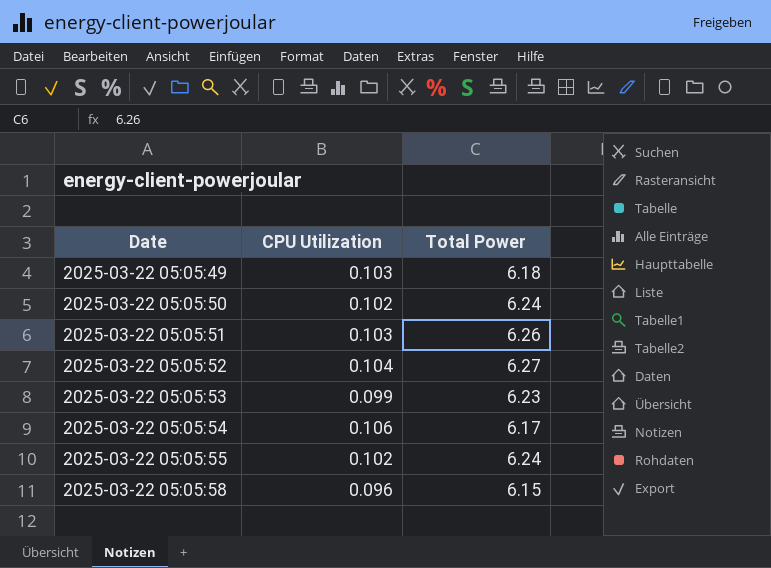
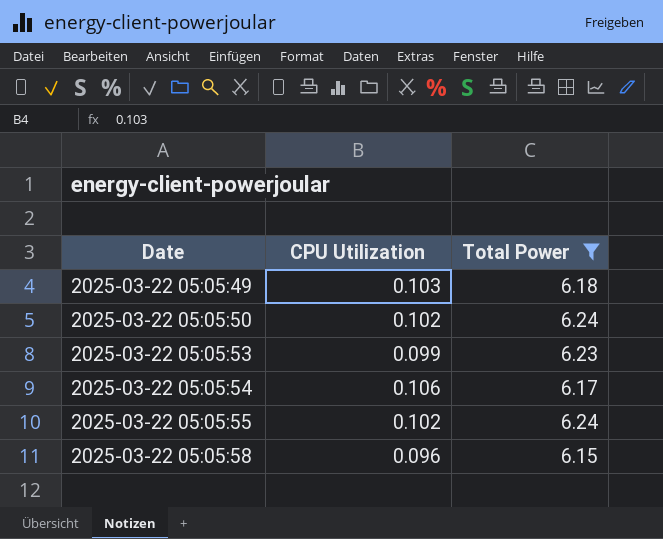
filter: none -> Total Power <= 6.24

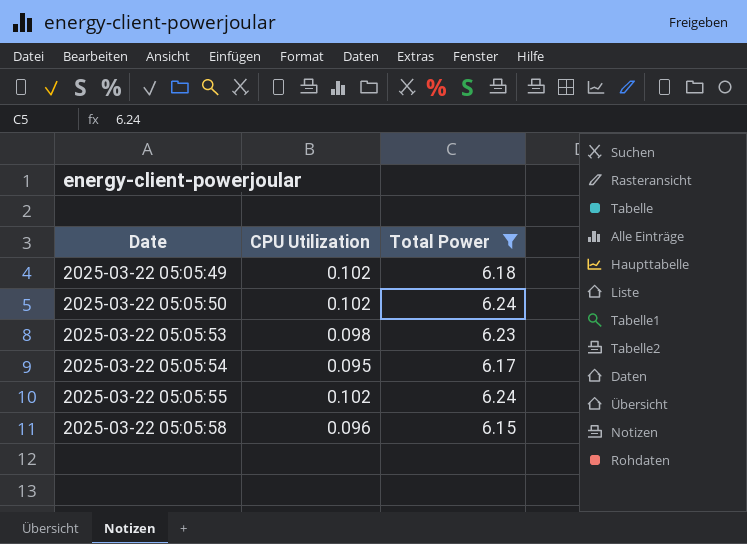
2025-03-22 05:05:49 | CPU Utilization: 0.103 -> 0.102
2025-03-22 05:05:53 | CPU Utilization: 0.099 -> 0.098
2025-03-22 05:05:54 | CPU Utilization: 0.106 -> 0.095

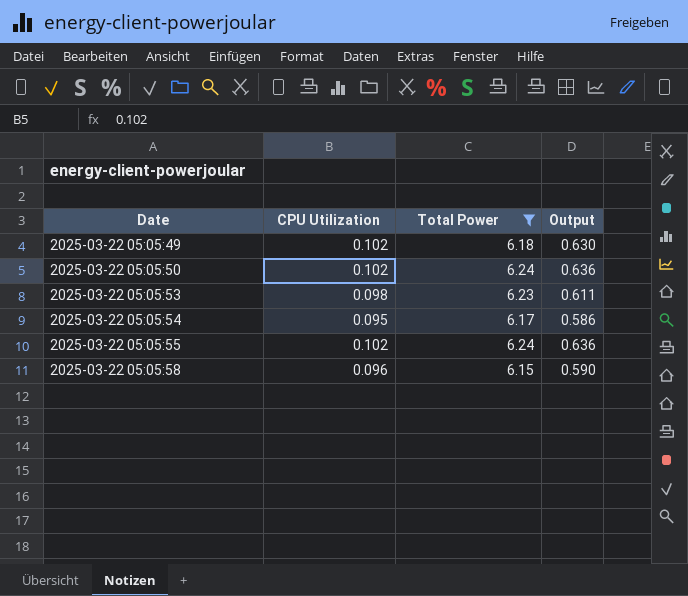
column Output | formula: none -> [CPU Utilization] * [Total Power]

